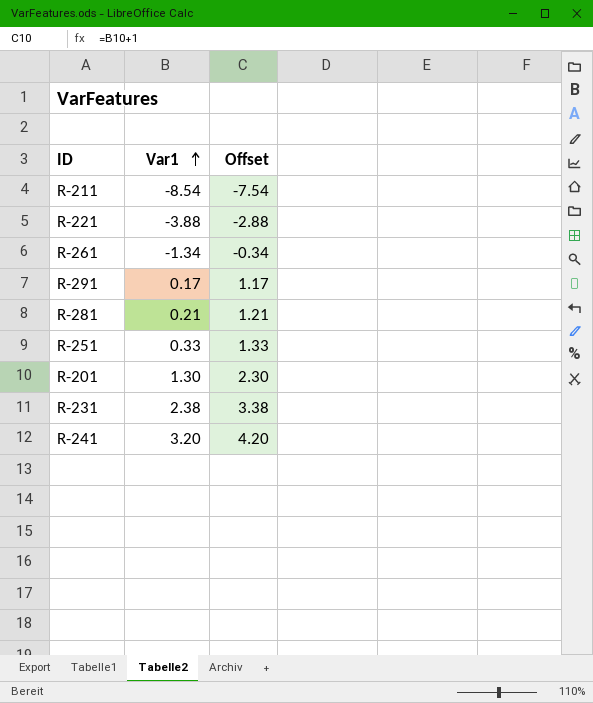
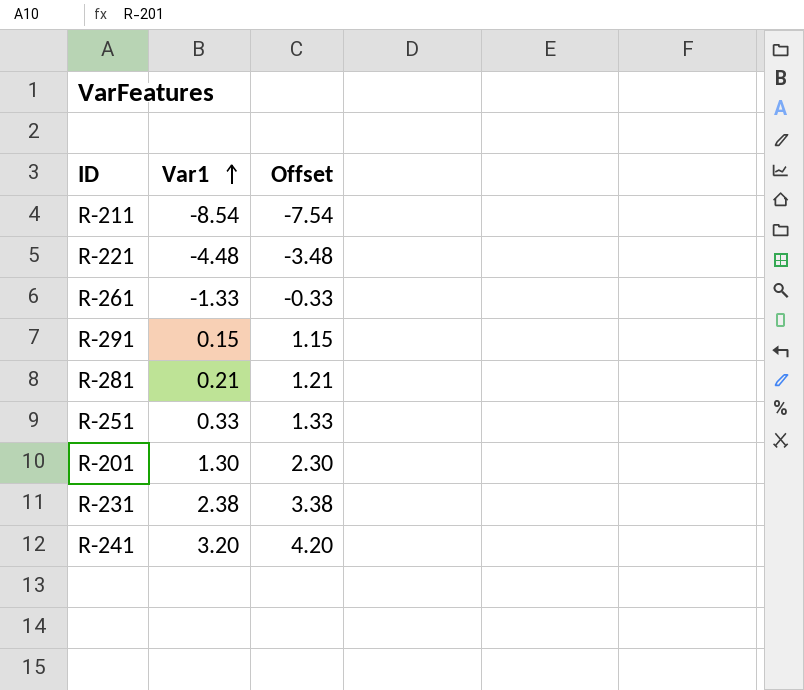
R-221 | Var1: -3.88 -> -4.48
R-221 | Offset: -2.88 -> -3.48
R-261 | Var1: -1.34 -> -1.33
R-261 | Offset: -0.34 -> -0.33
R-291 | Var1: 0.17 -> 0.15
R-291 | Offset: 1.17 -> 1.15

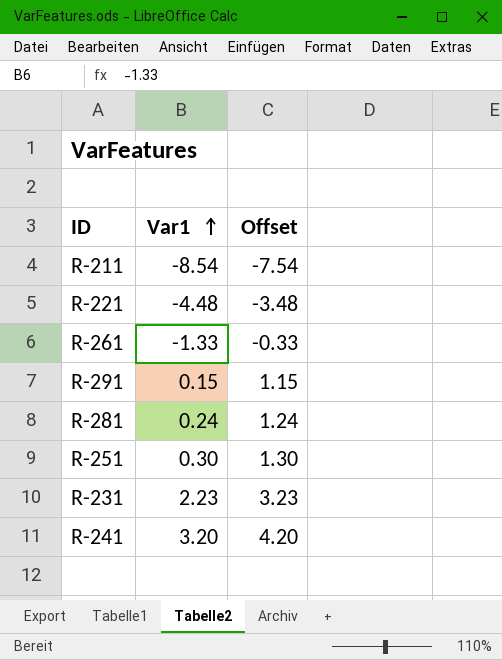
row R-201: 1.30 | 2.30 -> none
R-281 | Var1: 0.21 -> 0.24
R-281 | Offset: 1.21 -> 1.24
R-251 | Var1: 0.33 -> 0.30
R-251 | Offset: 1.33 -> 1.30
R-231 | Var1: 2.38 -> 2.23
R-231 | Offset: 3.38 -> 3.23

